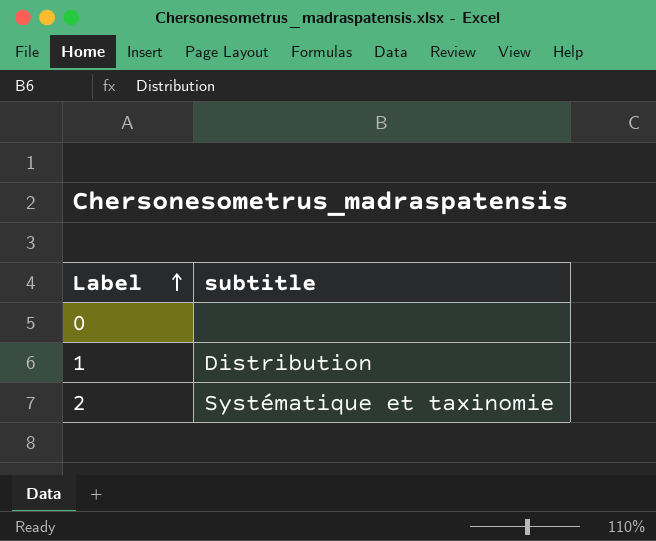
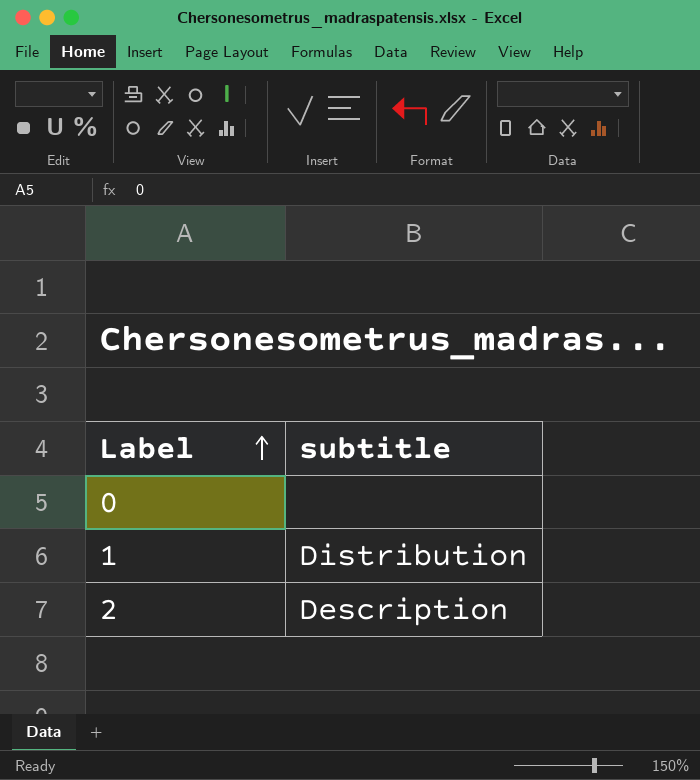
2 | subtitle: Systématique et taxinomie -> Description

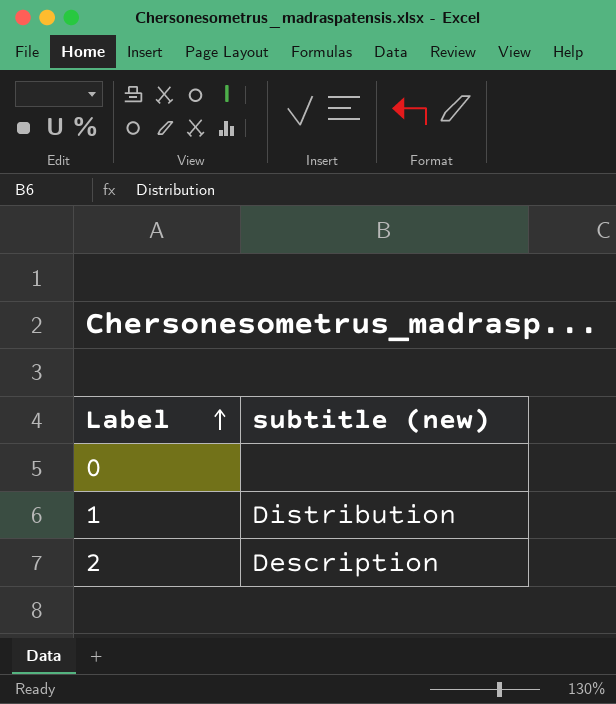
column name: subtitle -> subtitle (new)

